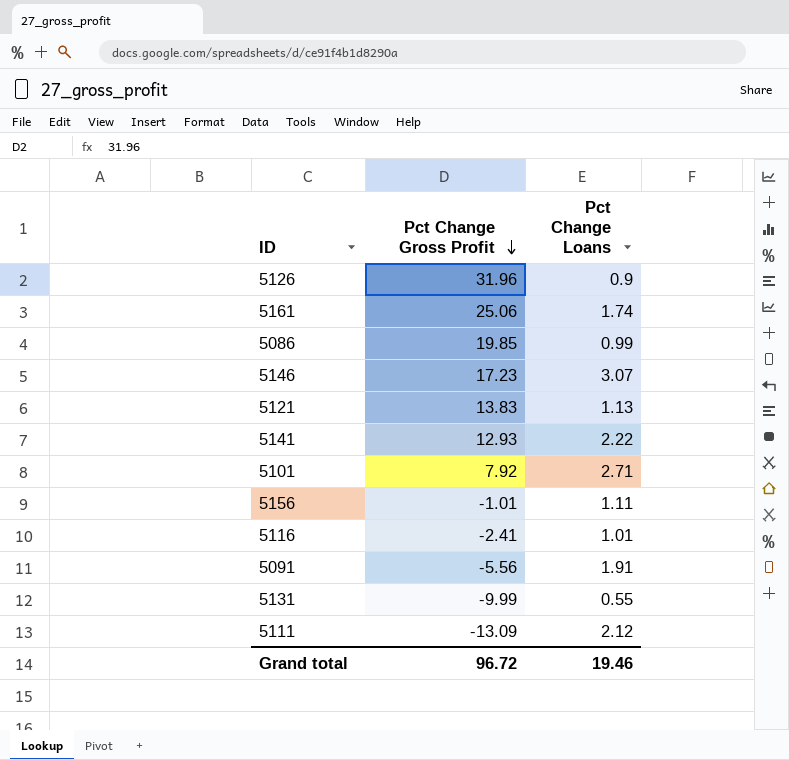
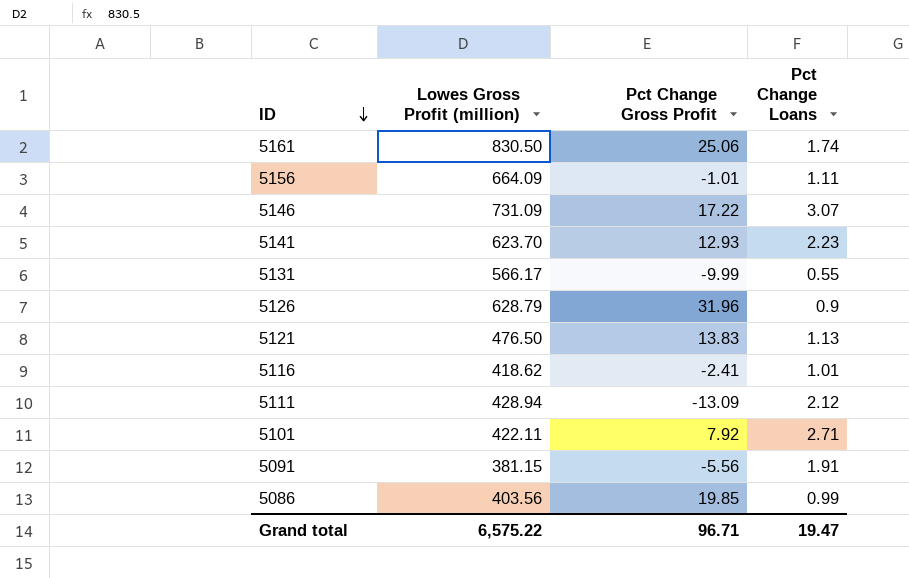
row order: Pct Change Gross Profit descending -> ID descending
column Lowes Gross Profit (million) | position: none -> 2
5146 | Pct Change Gross Profit: 17.23 -> 17.22
5141 | Pct Change Loans: 2.22 -> 2.23
Grand total | Pct Change Gross Profit: 96.72 -> 96.71
Grand total | Pct Change Loans: 19.46 -> 19.47

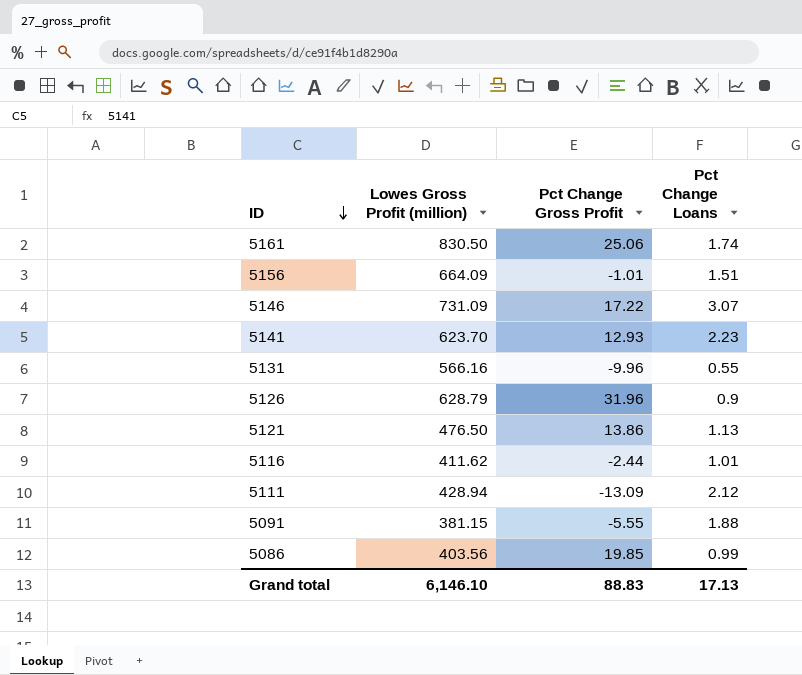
row 5101: 422.11 | 7.92 | 2.71 -> none
5156 | Pct Change Loans: 1.11 -> 1.51
5131 | Lowes Gross Profit (million): 566.17 -> 566.16
5131 | Pct Change Gross Profit: -9.99 -> -9.96
5121 | Pct Change Gross Profit: 13.83 -> 13.86
5116 | Lowes Gross Profit (million): 418.62 -> 411.62
5116 | Pct Change Gross Profit: -2.41 -> -2.44
5091 | Pct Change Gross Profit: -5.56 -> -5.55
5091 | Pct Change Loans: 1.91 -> 1.88
Grand total | Lowes Gross Profit (million): 6,575.22 -> 6,146.10
Grand total | Pct Change Gross Profit: 96.71 -> 88.83
Grand total | Pct Change Loans: 19.47 -> 17.13

